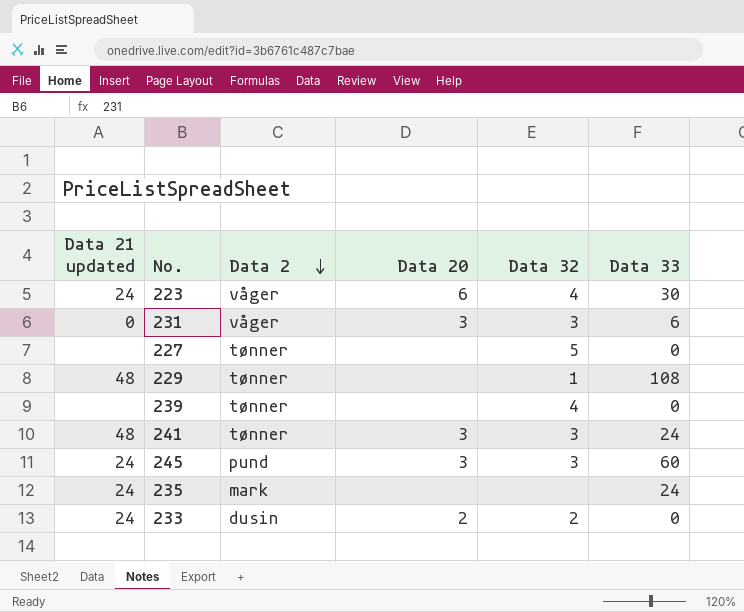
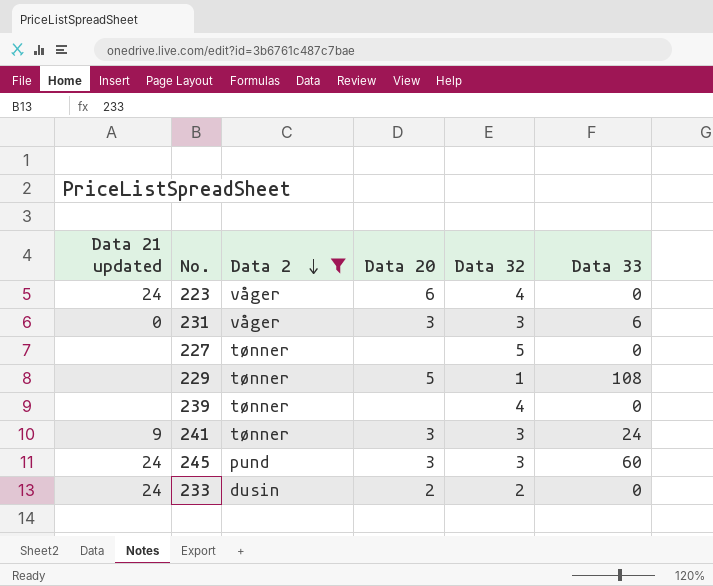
filter: none -> Data 2 != mark
223 | Data 33: 30 -> 0
229 | Data 21 updated: 48 -> none
229 | Data 20: none -> 5
241 | Data 21 updated: 48 -> 9

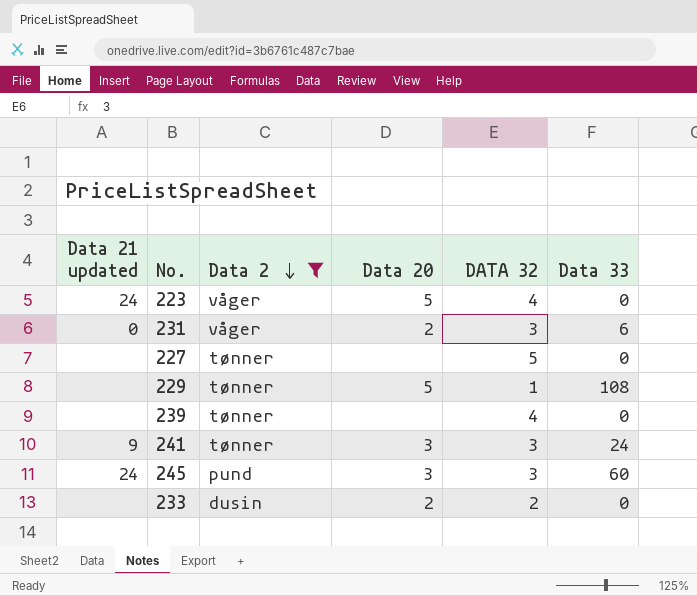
column name: Data 32 -> DATA 32
223 | Data 20: 6 -> 5
231 | Data 20: 3 -> 2
233 | Data 21 updated: 24 -> none

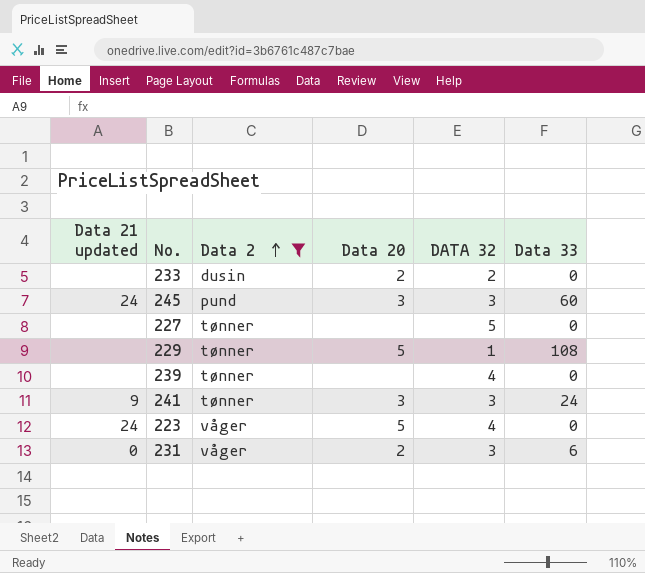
row order: Data 2 descending -> Data 2 ascending

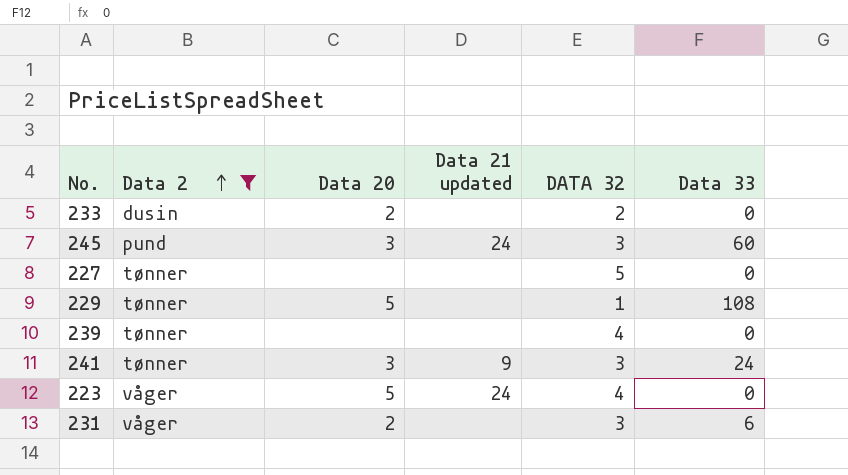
column Data 21 updated | position: 1 -> 4
231 | Data 21 updated: 0 -> none

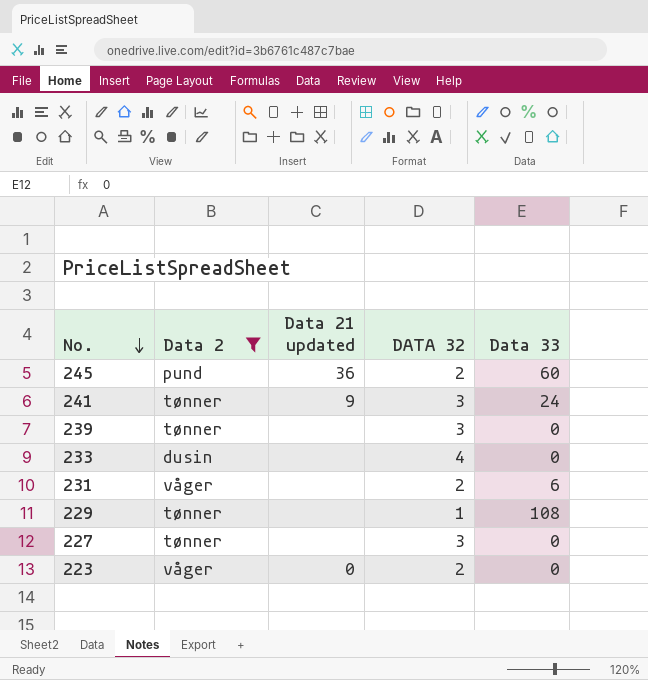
row order: Data 2 ascending -> No. descending
column Data 20 | position: 3 -> none
245 | Data 21 updated: 24 -> 36
245 | DATA 32: 3 -> 2
239 | DATA 32: 4 -> 3
233 | DATA 32: 2 -> 4
231 | DATA 32: 3 -> 2
227 | DATA 32: 5 -> 3
223 | Data 21 updated: 24 -> 0
223 | DATA 32: 4 -> 2

